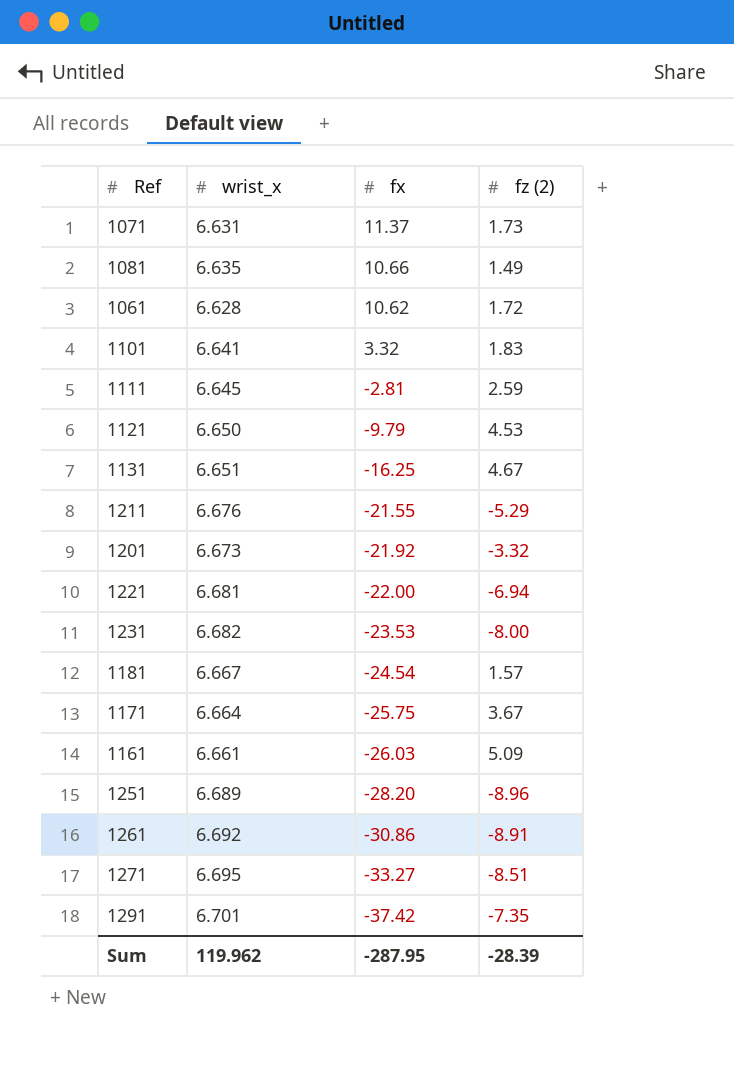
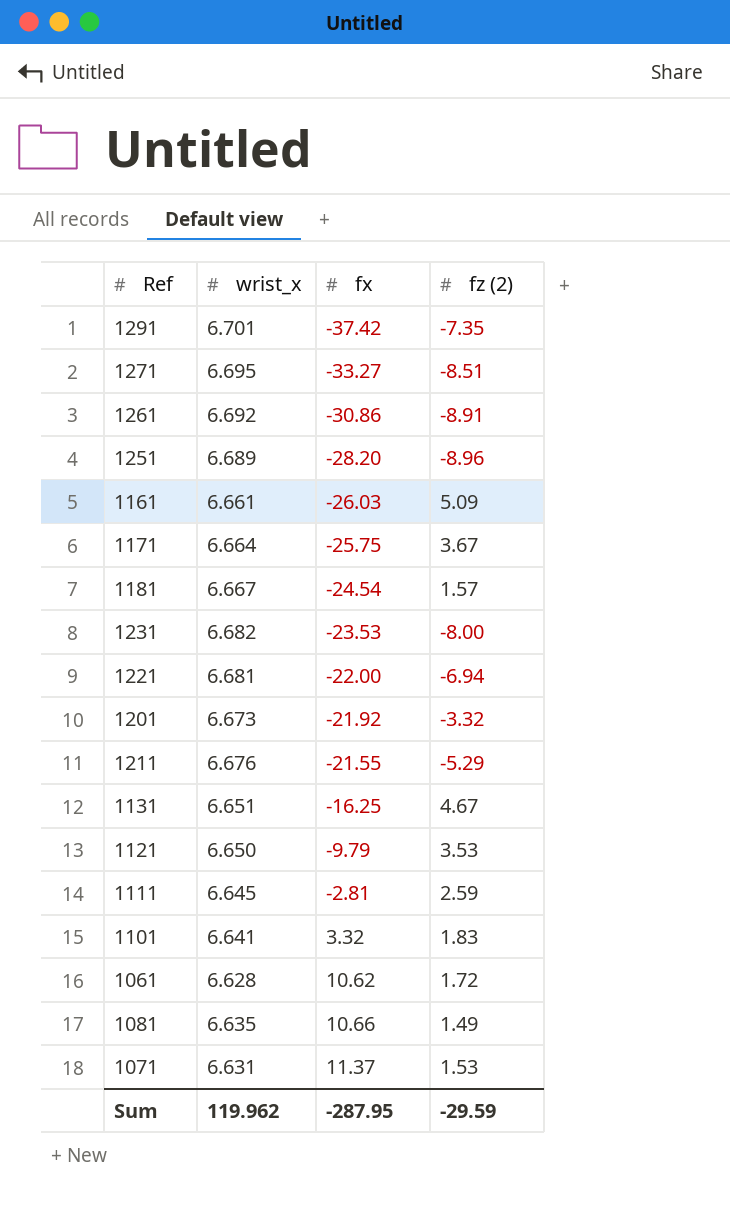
row order: fx descending -> fx ascending
1121 | fz (2): 4.53 -> 3.53
1071 | fz (2): 1.73 -> 1.53
Sum | fz (2): -28.39 -> -29.59

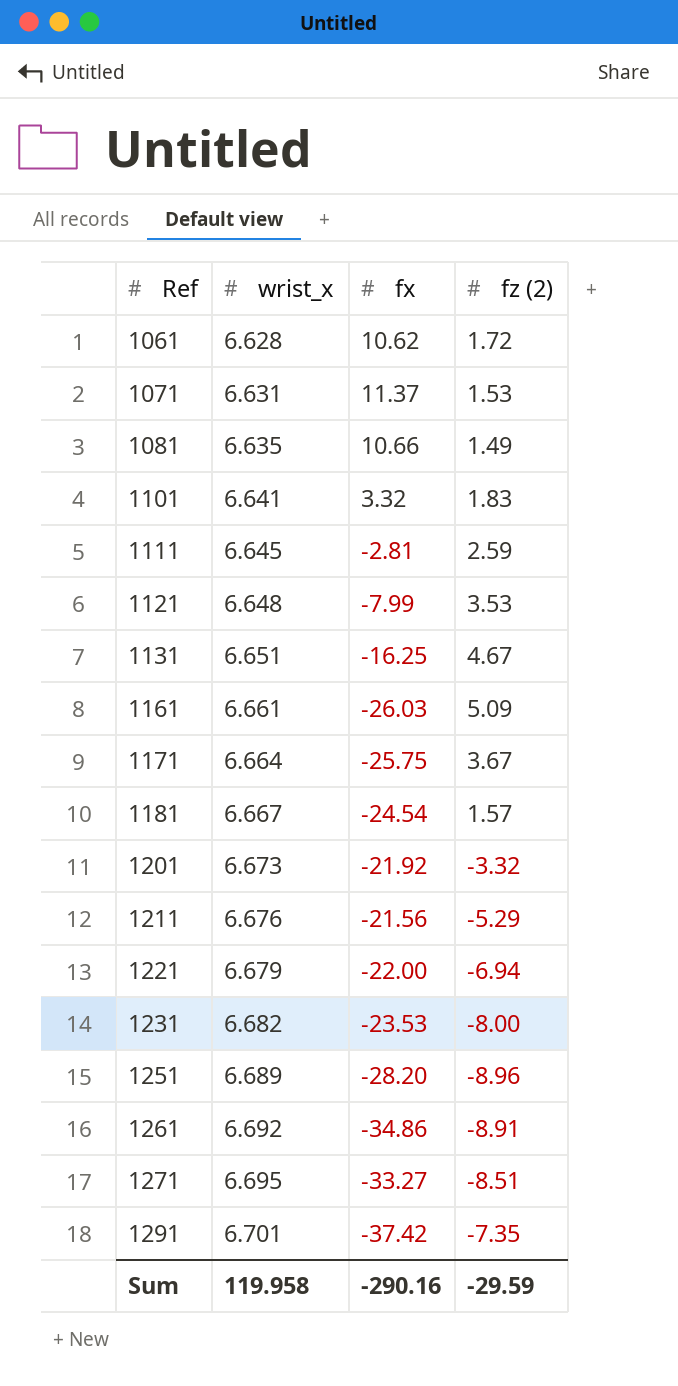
row order: fx ascending -> Ref ascending
1121 | wrist_x: 6.650 -> 6.648
1121 | fx: -9.79 -> -7.99
1211 | fx: -21.55 -> -21.56
1221 | wrist_x: 6.681 -> 6.679
1261 | fx: -30.86 -> -34.86
Sum | wrist_x: 119.962 -> 119.958
Sum | fx: -287.95 -> -290.16

